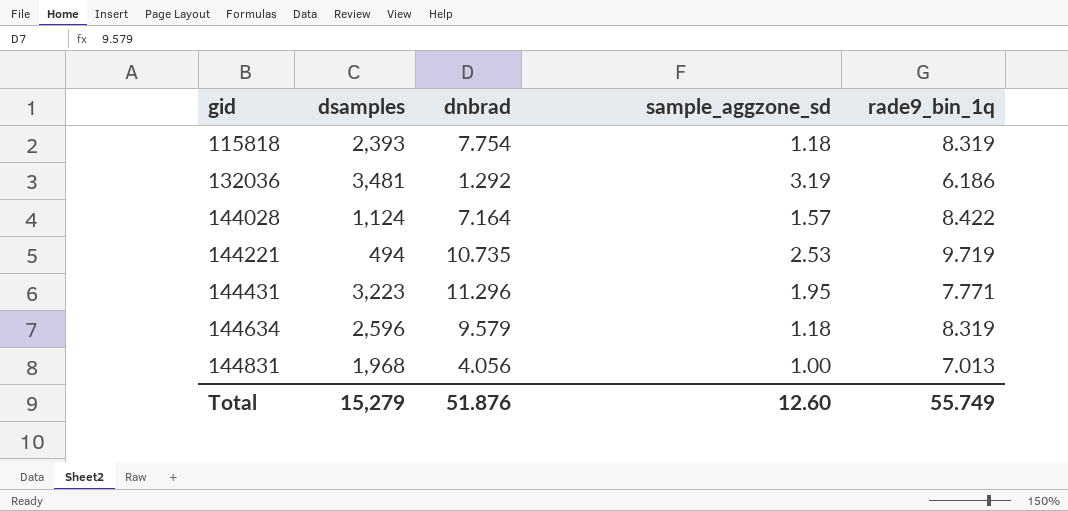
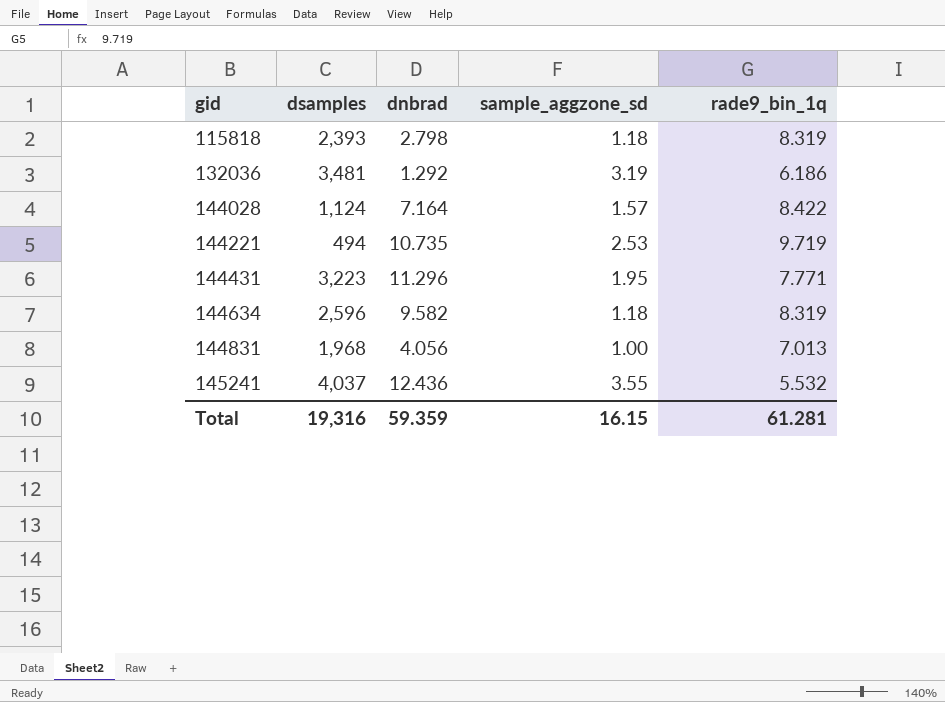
115818 | dnbrad: 7.754 -> 2.798
144634 | dnbrad: 9.579 -> 9.582
row 145241: none -> 4,037 | 12.436 | 3.55 | 5.532
Total | dsamples: 15,279 -> 19,316
Total | dnbrad: 51.876 -> 59.359
Total | sample_aggzone_sd: 12.60 -> 16.15
Total | rade9_bin_1q: 55.749 -> 61.281

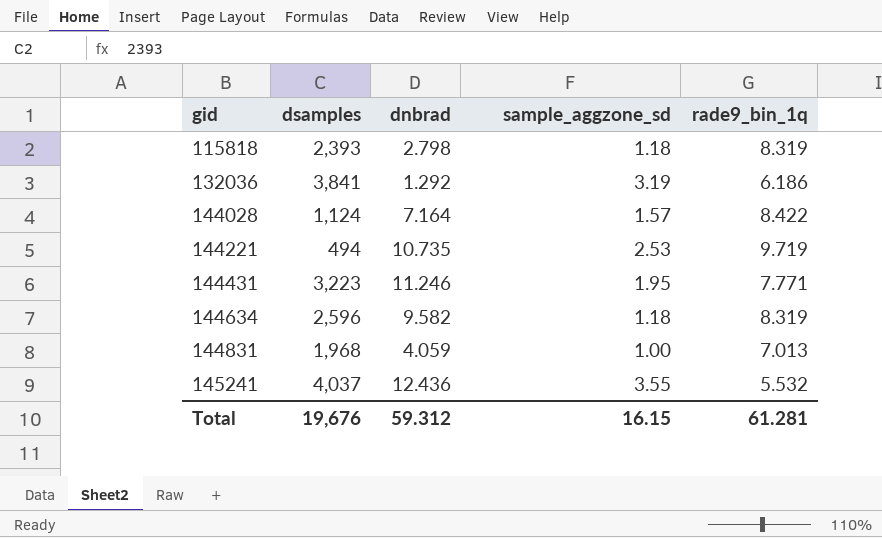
132036 | dsamples: 3,481 -> 3,841
144431 | dnbrad: 11.296 -> 11.246
144831 | dnbrad: 4.056 -> 4.059
Total | dsamples: 19,316 -> 19,676
Total | dnbrad: 59.359 -> 59.312

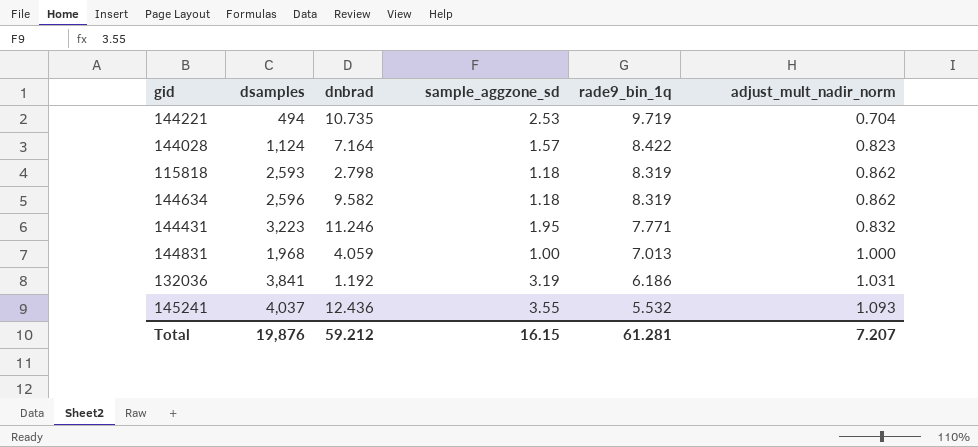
row order: gid ascending -> rade9_bin_1q descending
column adjust_mult_nadir_norm | position: none -> 6
115818 | dsamples: 2,393 -> 2,593
132036 | dnbrad: 1.292 -> 1.192
Total | dsamples: 19,676 -> 19,876
Total | dnbrad: 59.312 -> 59.212

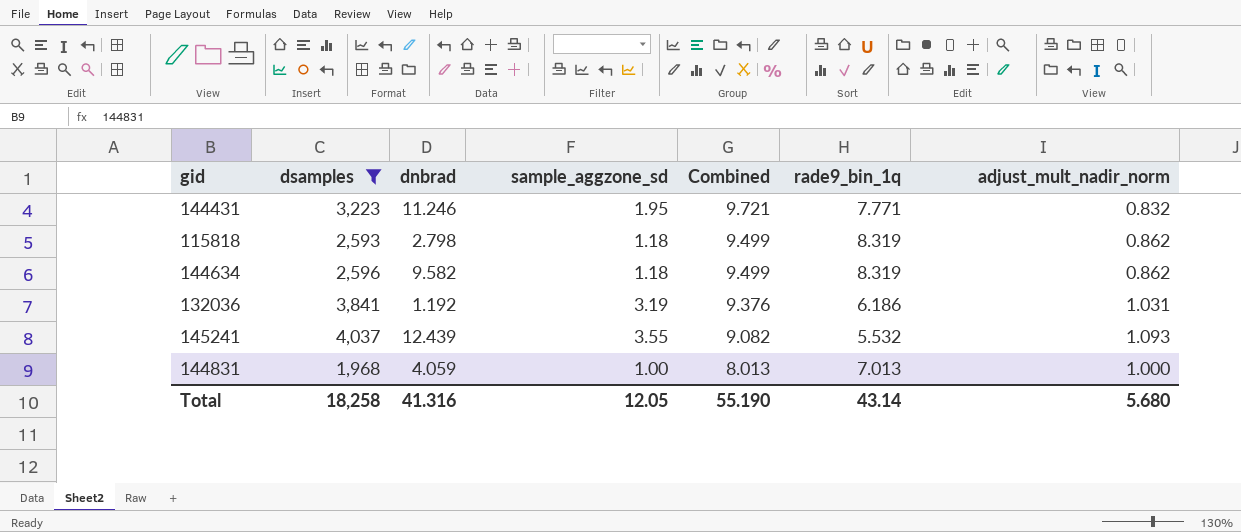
filter: none -> dsamples >= 1,968
row order: rade9_bin_1q descending -> Combined descending
column Combined | formula: none -> [sample_aggzone_sd] + [rade9_bin_1q]
145241 | dnbrad: 12.436 -> 12.439
Total | dsamples: 19,876 -> 18,258
Total | dnbrad: 59.212 -> 41.316
Total | sample_aggzone_sd: 16.15 -> 12.05
Total | rade9_bin_1q: 61.281 -> 43.14
Total | adjust_mult_nadir_norm: 7.207 -> 5.680

